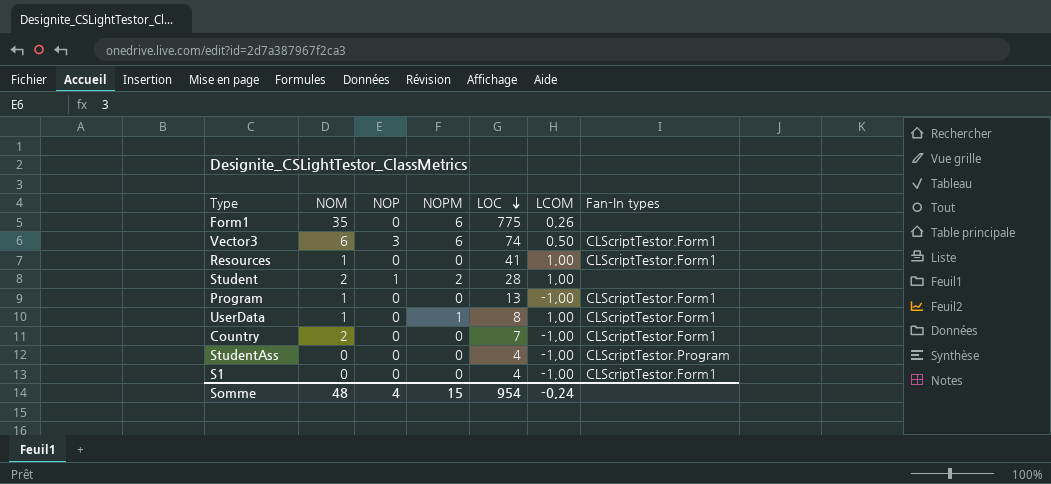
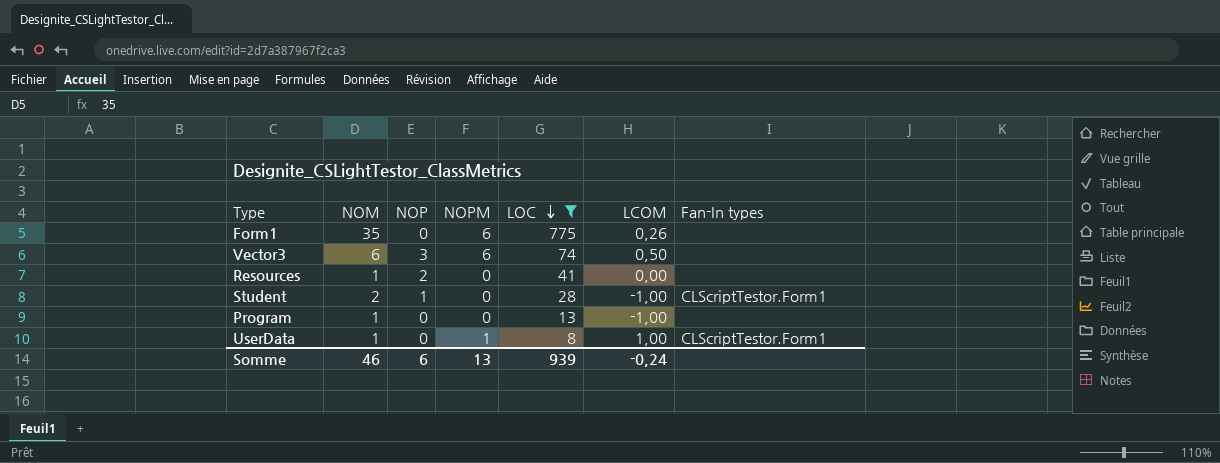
filter: none -> LOC >= 8
Vector3 | Fan-In types: CLScriptTestor.Form1 -> none
Resources | NOP: 0 -> 2
Resources | LCOM: 1,00 -> 0,00
Resources | Fan-In types: CLScriptTestor.Form1 -> none
Student | NOPM: 2 -> 0
Student | LCOM: 1,00 -> -1,00
Student | Fan-In types: none -> CLScriptTestor.Form1
Program | Fan-In types: CLScriptTestor.Form1 -> none
Somme | NOM: 48 -> 46
Somme | NOP: 4 -> 6
Somme | NOPM: 15 -> 13
Somme | LOC: 954 -> 939

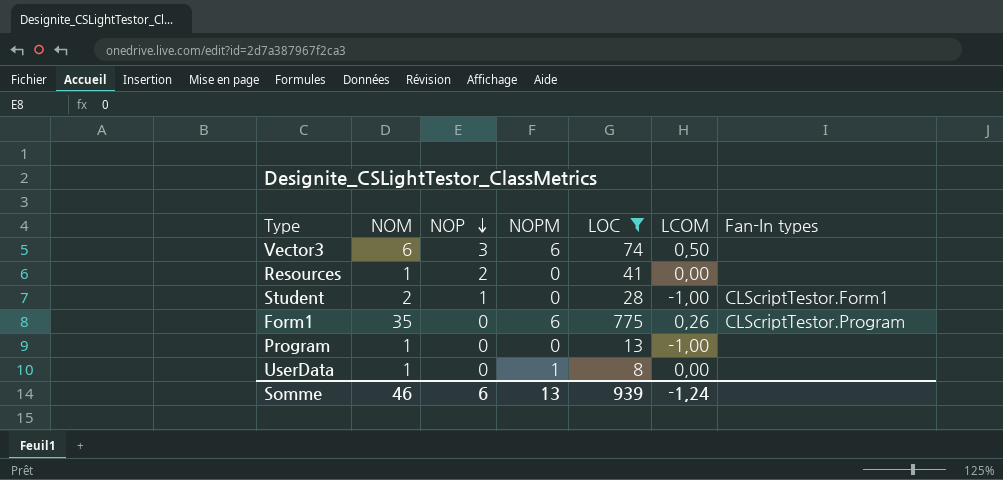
row order: LOC descending -> NOP descending
Form1 | Fan-In types: none -> CLScriptTestor.Program
UserData | LCOM: 1,00 -> 0,00
UserData | Fan-In types: CLScriptTestor.Form1 -> none
Somme | LCOM: -0,24 -> -1,24

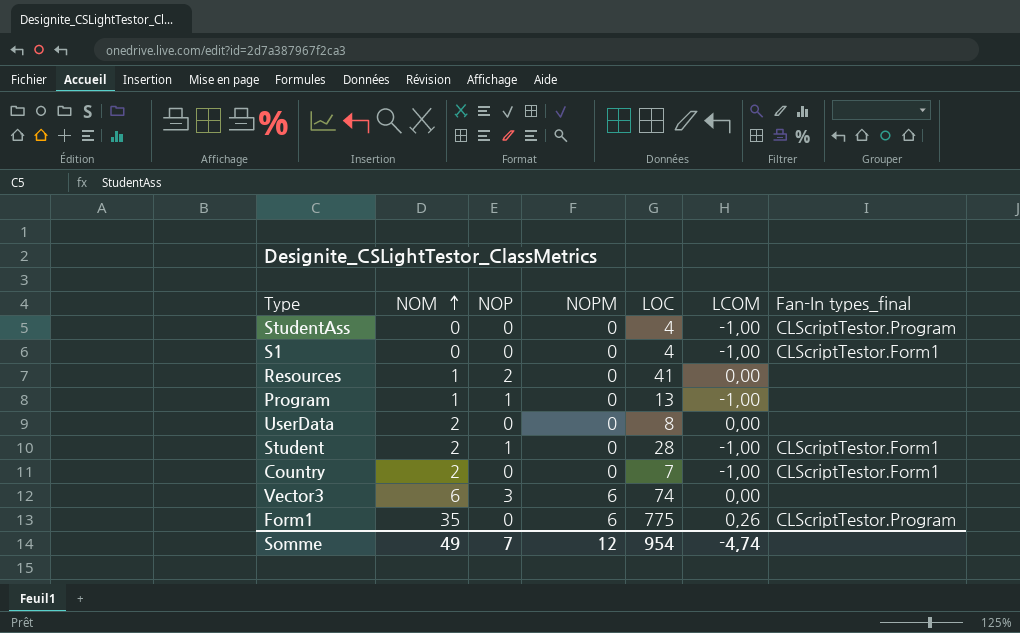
filter: LOC >= 8 -> none
row order: NOP descending -> NOM ascending
column name: Fan-In types -> Fan-In types_final
Program | NOP: 0 -> 1
UserData | NOM: 1 -> 2
UserData | NOPM: 1 -> 0
Vector3 | LCOM: 0,50 -> 0,00
Somme | NOM: 46 -> 49
Somme | NOP: 6 -> 7
Somme | NOPM: 13 -> 12
Somme | LOC: 939 -> 954
Somme | LCOM: -1,24 -> -4,74

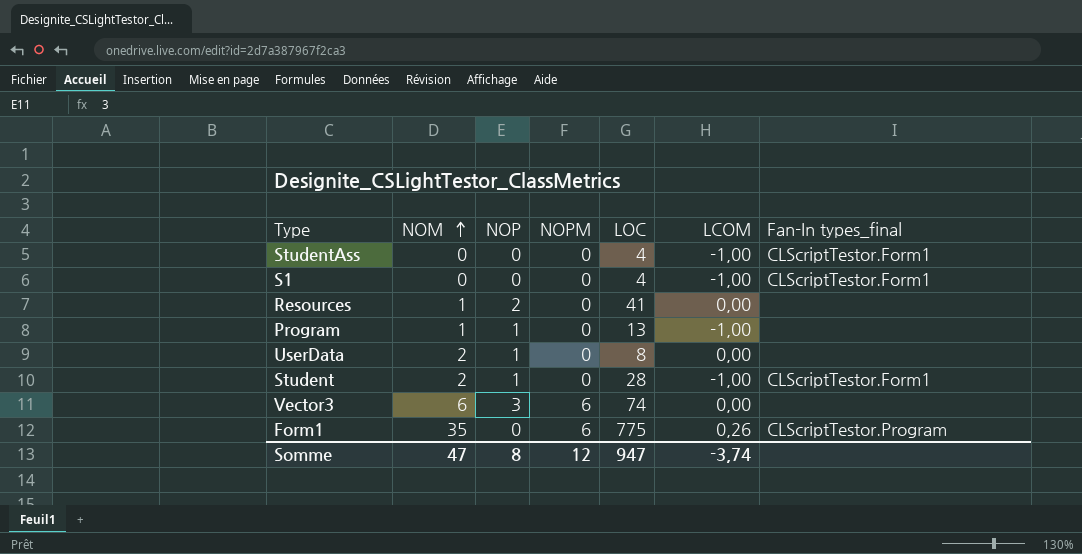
row Country: 2 | 0 | 0 | 7 | -1,00 | CLScriptTestor.Form1 -> none
StudentAss | Fan-In types_final: CLScriptTestor.Program -> CLScriptTestor.Form1
UserData | NOP: 0 -> 1
Somme | NOM: 49 -> 47
Somme | NOP: 7 -> 8
Somme | LOC: 954 -> 947
Somme | LCOM: -4,74 -> -3,74

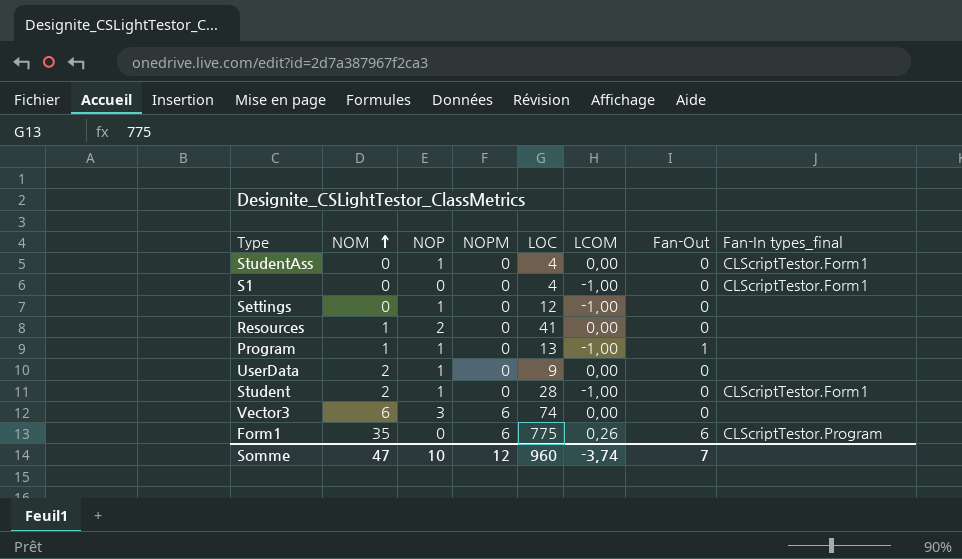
column Fan-Out | position: none -> 7
StudentAss | NOP: 0 -> 1
StudentAss | LCOM: -1,00 -> 0,00
row Settings: none -> 0 | 1 | 0 | 12 | -1,00 | 0 | none
UserData | LOC: 8 -> 9
Somme | NOP: 8 -> 10
Somme | LOC: 947 -> 960

